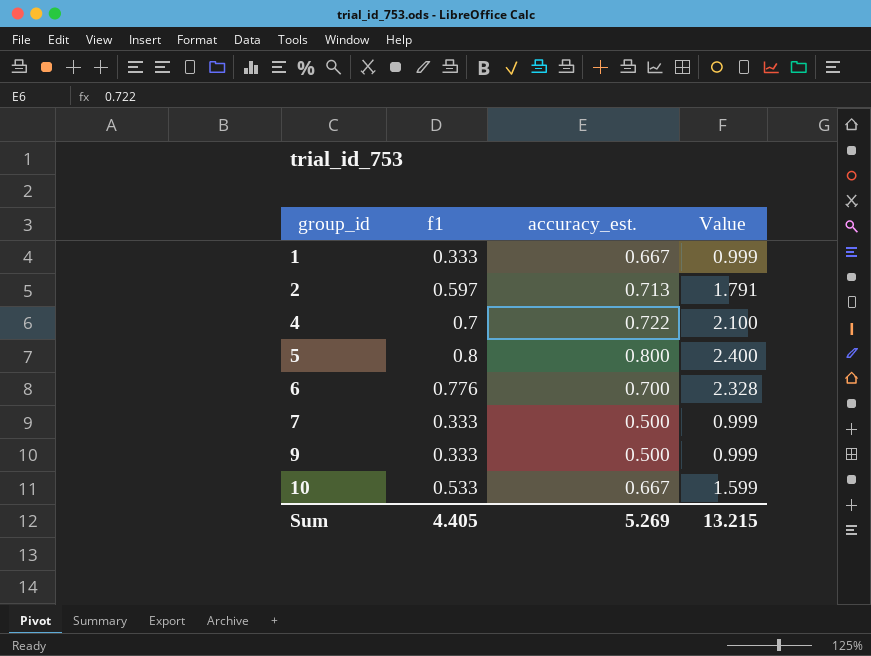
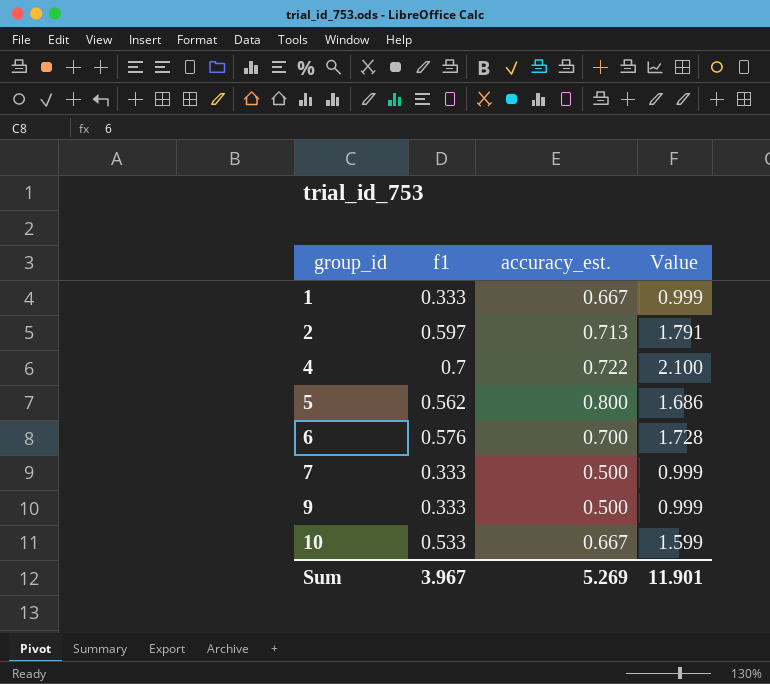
5 | f1: 0.8 -> 0.562
5 | Value: 2.400 -> 1.686
6 | f1: 0.776 -> 0.576
6 | Value: 2.328 -> 1.728
Sum | f1: 4.405 -> 3.967
Sum | Value: 13.215 -> 11.901

